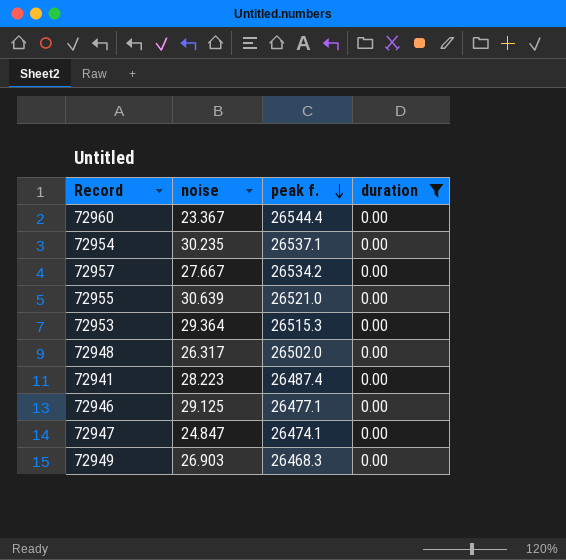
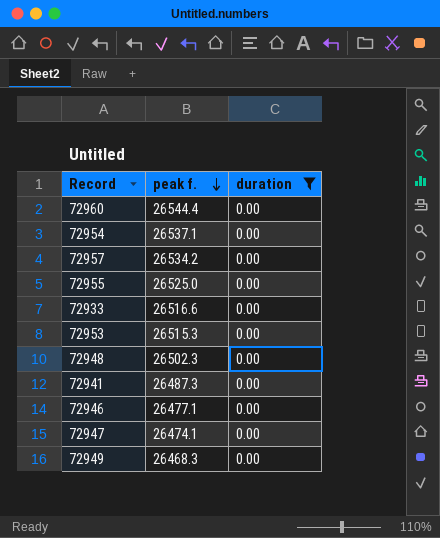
column noise | position: 2 -> none
72955 | peak f.: 26521.0 -> 26525.0
row 72933: none -> 26516.6 | 0.00
72948 | peak f.: 26502.0 -> 26502.3
72941 | peak f.: 26487.4 -> 26487.3

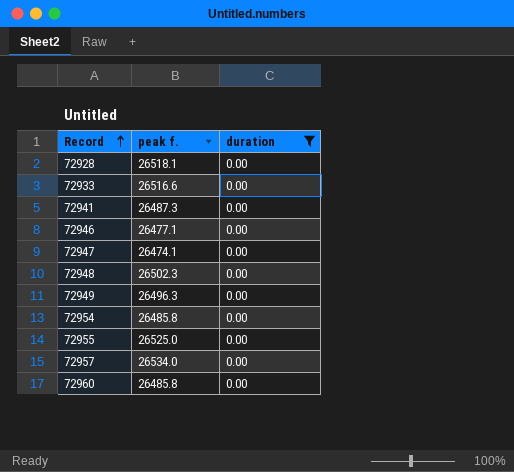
row order: peak f. descending -> Record ascending
row 72953: 26515.3 | 0.00 -> none
row 72928: none -> 26518.1 | 0.00
72949 | peak f.: 26468.3 -> 26496.3
72954 | peak f.: 26537.1 -> 26485.8
72957 | peak f.: 26534.2 -> 26534.0
72960 | peak f.: 26544.4 -> 26485.8

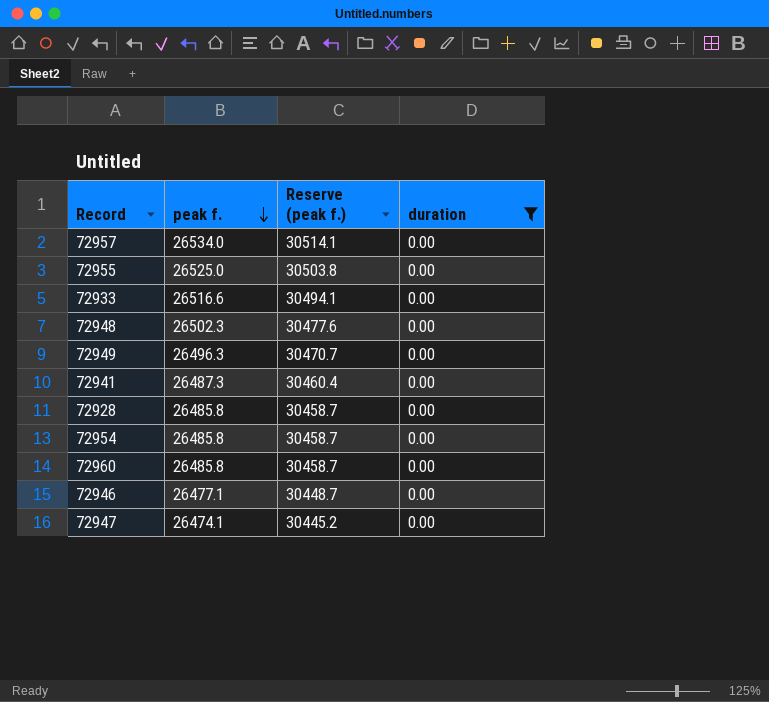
row order: Record ascending -> peak f. descending
column Reserve (peak f.) | formula: none -> [peak f.] * 1.15
72928 | peak f.: 26518.1 -> 26485.8

